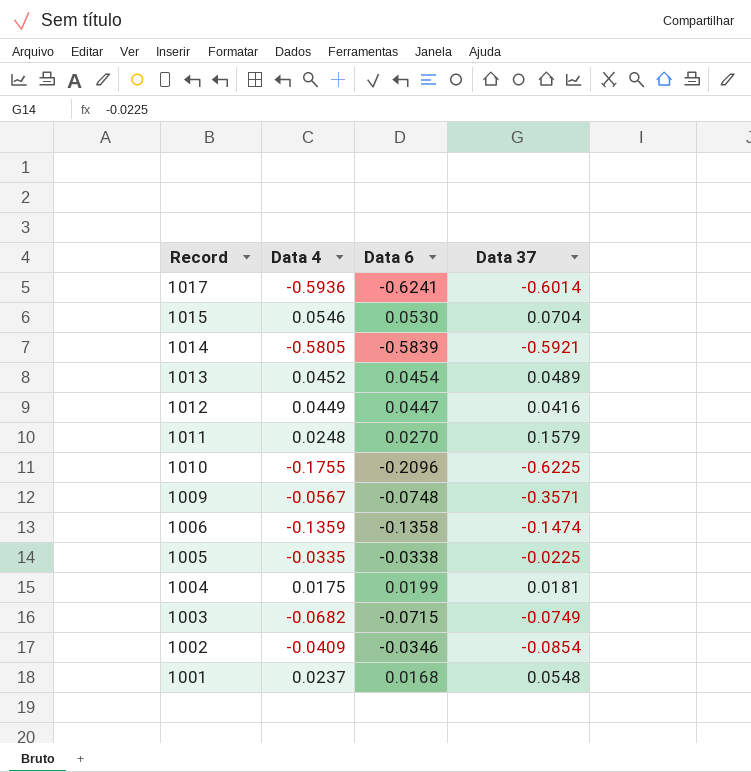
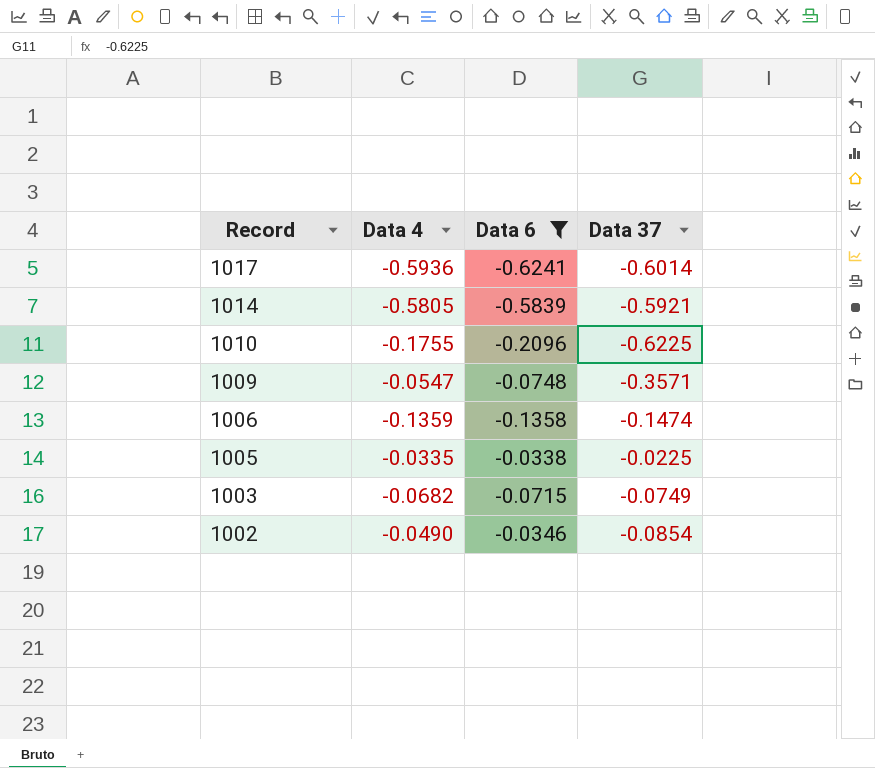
filter: none -> Data 6 <= -0.0338
1009 | Data 4: -0.0567 -> -0.0547
1002 | Data 4: -0.0409 -> -0.0490

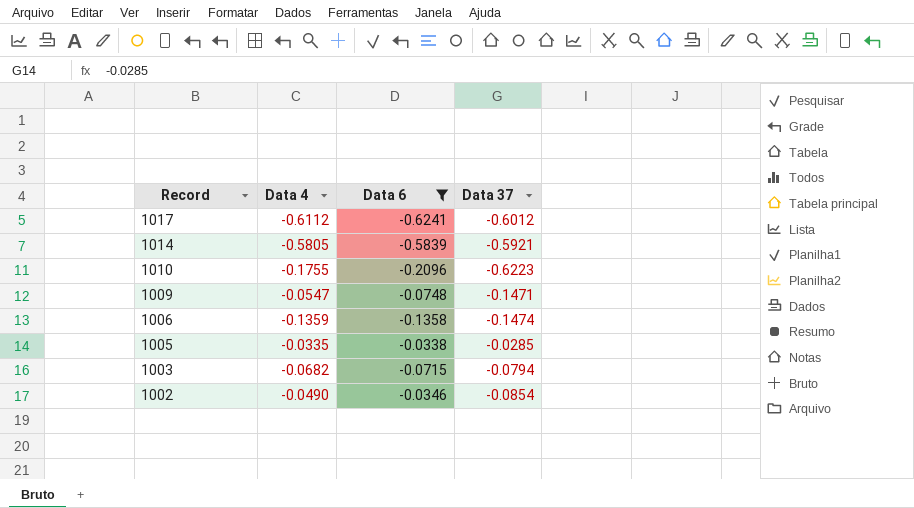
1017 | Data 4: -0.5936 -> -0.6112
1017 | Data 37: -0.6014 -> -0.6012
1010 | Data 37: -0.6225 -> -0.6223
1009 | Data 37: -0.3571 -> -0.1471
1005 | Data 37: -0.0225 -> -0.0285
1003 | Data 37: -0.0749 -> -0.0794

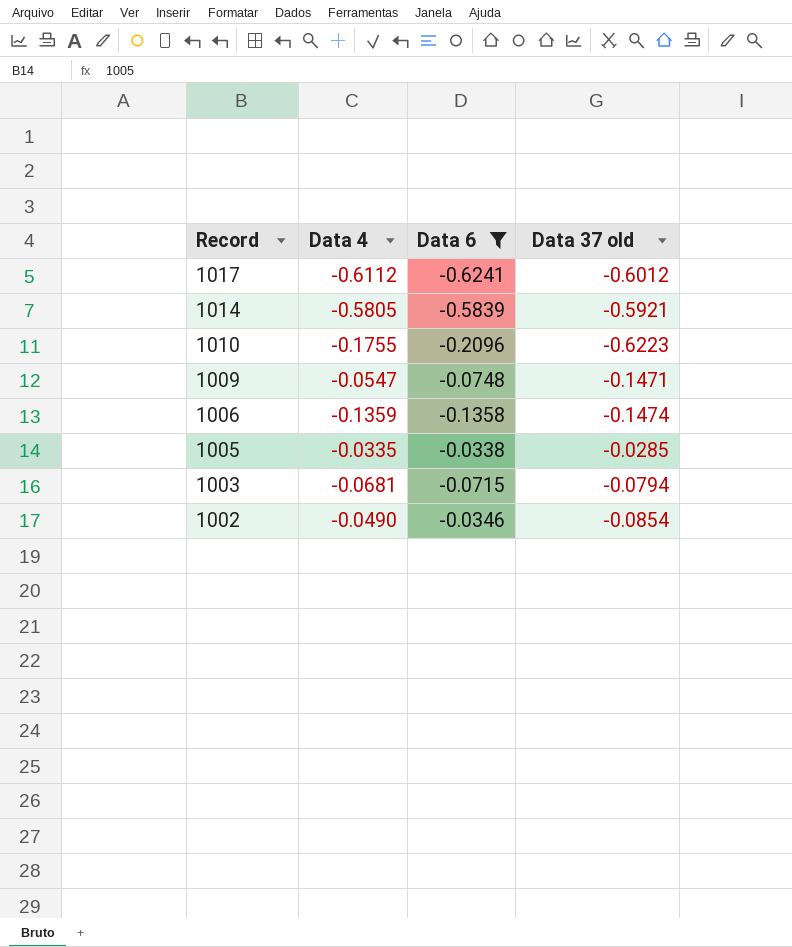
column name: Data 37 -> Data 37 old
1003 | Data 4: -0.0682 -> -0.0681

